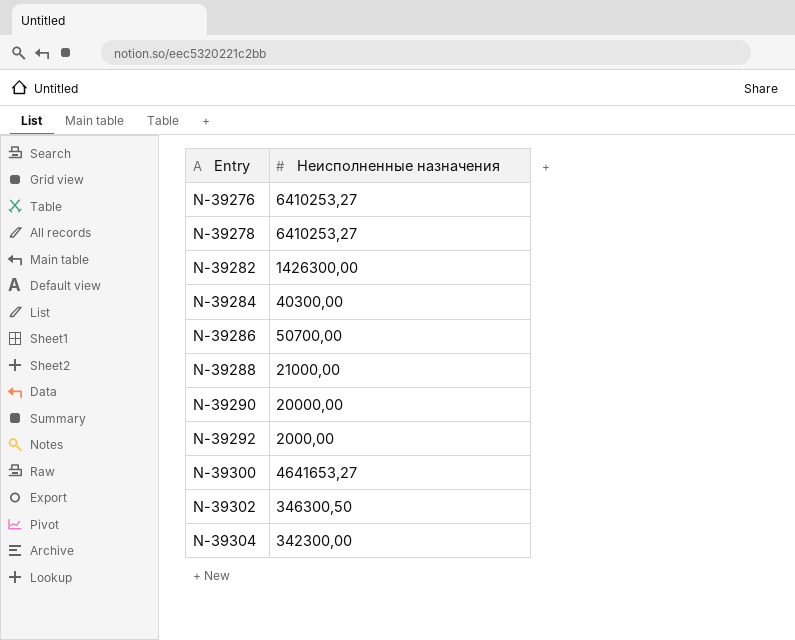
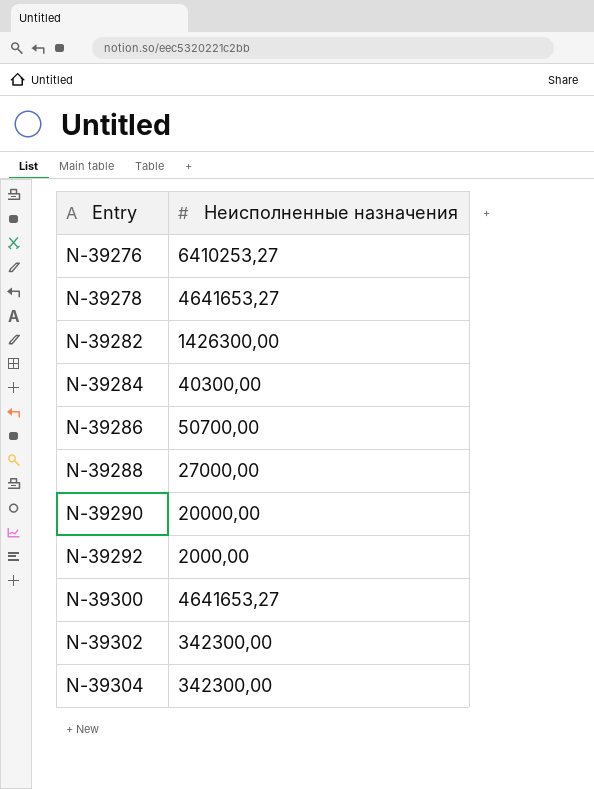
N-39278 | Неисполненные назначения: 6410253,27 -> 4641653,27
N-39288 | Неисполненные назначения: 21000,00 -> 27000,00
N-39302 | Неисполненные назначения: 346300,50 -> 342300,00

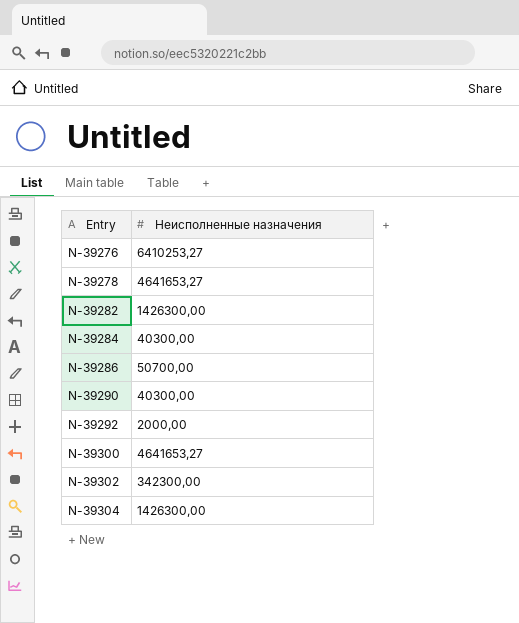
row N-39288: 27000,00 -> none
N-39290 | Неисполненные назначения: 20000,00 -> 40300,00
N-39304 | Неисполненные назначения: 342300,00 -> 1426300,00

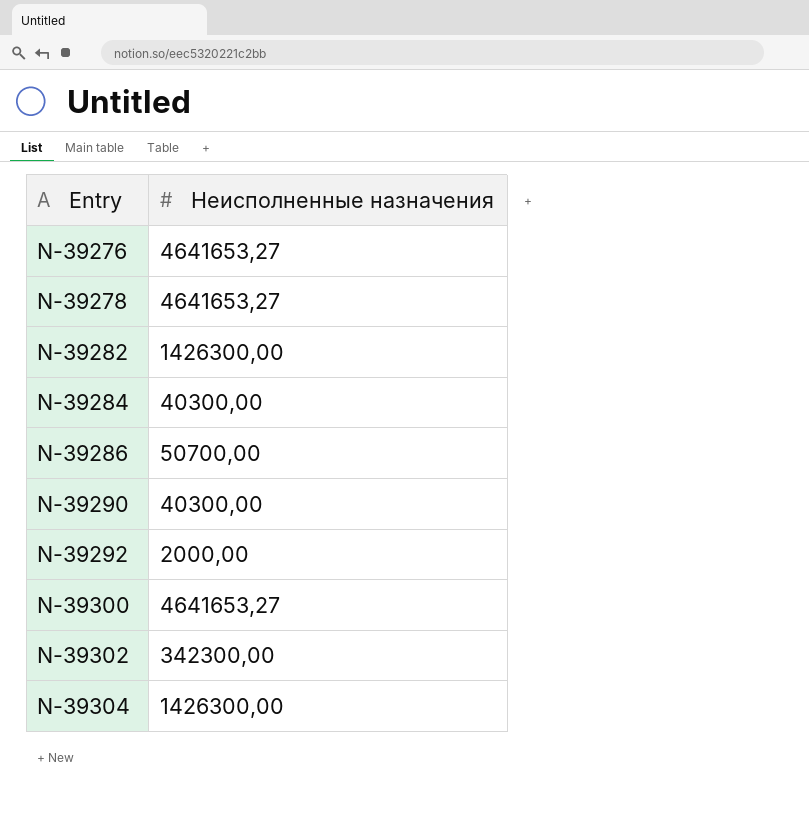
N-39276 | Неисполненные назначения: 6410253,27 -> 4641653,27

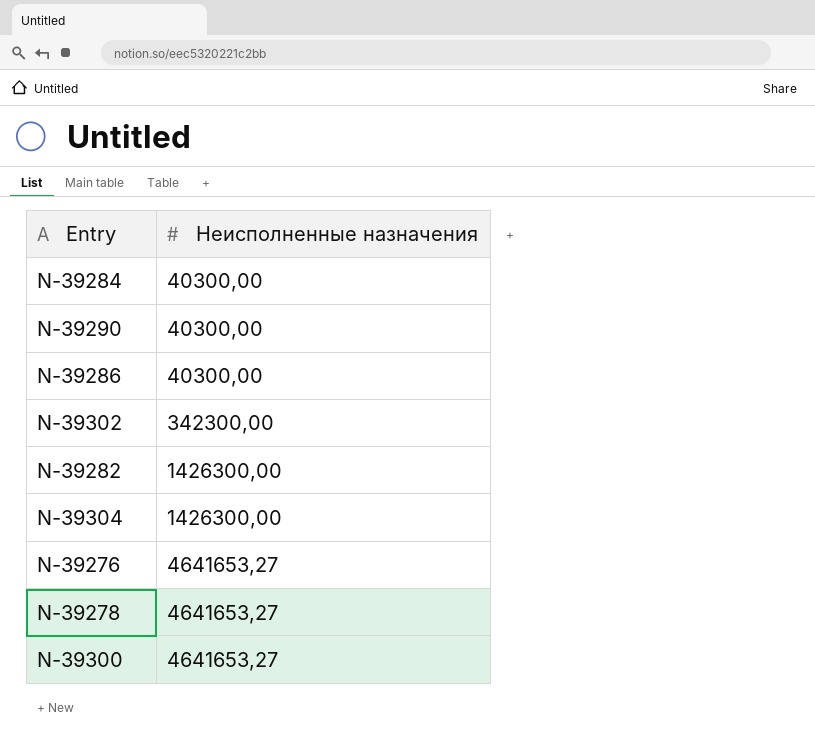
row order: Entry ascending -> Неисполненные назначения ascending
row N-39292: 2000,00 -> none
N-39286 | Неисполненные назначения: 50700,00 -> 40300,00

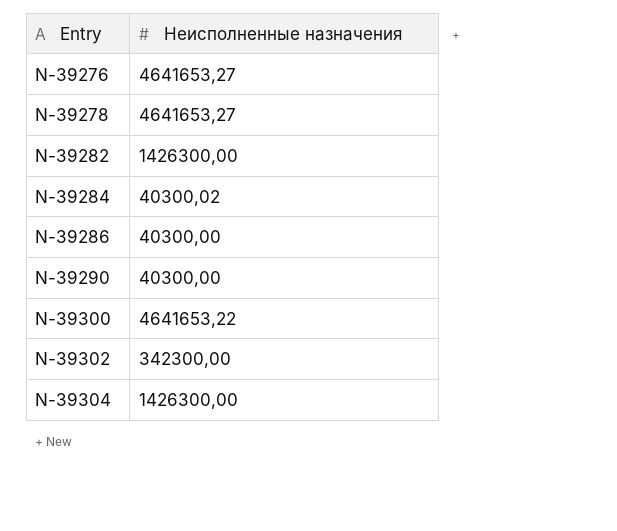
row order: Неисполненные назначения ascending -> Entry ascending
N-39284 | Неисполненные назначения: 40300,00 -> 40300,02
N-39300 | Неисполненные назначения: 4641653,27 -> 4641653,22

